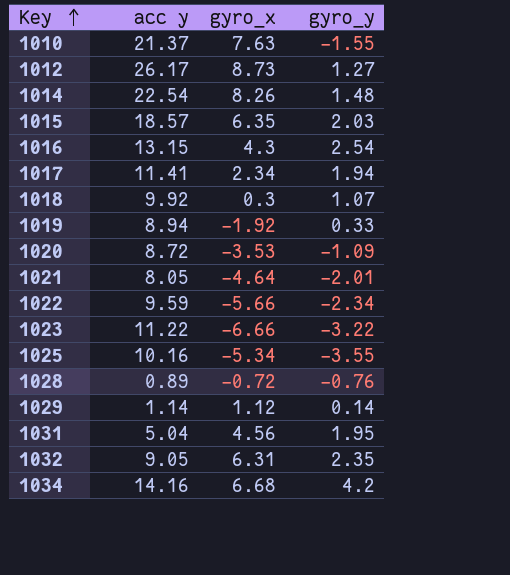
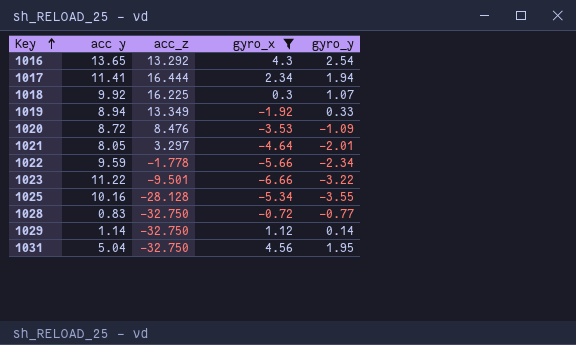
filter: none -> gyro_x <= 4.56
column acc_z | position: none -> 3
1016 | acc y: 13.15 -> 13.65
1028 | acc y: 0.89 -> 0.83
1028 | gyro_y: -0.76 -> -0.77

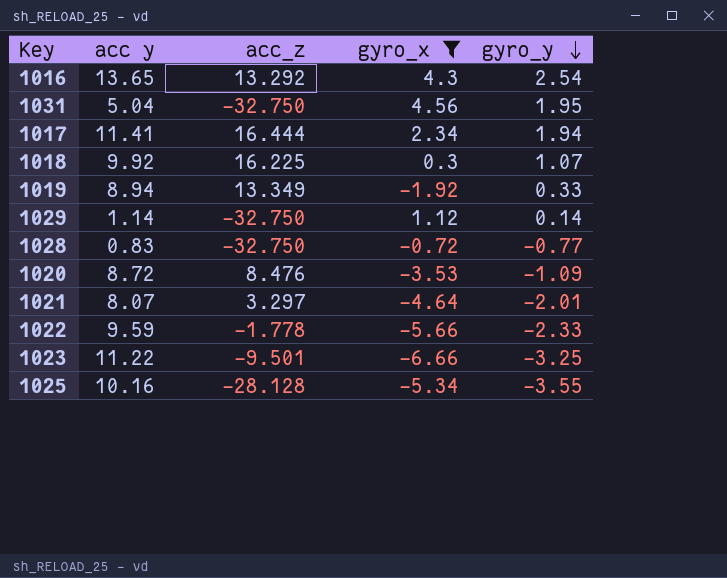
row order: Key ascending -> gyro_y descending
1021 | acc y: 8.05 -> 8.07
1022 | gyro_y: -2.34 -> -2.33
1023 | gyro_y: -3.22 -> -3.25

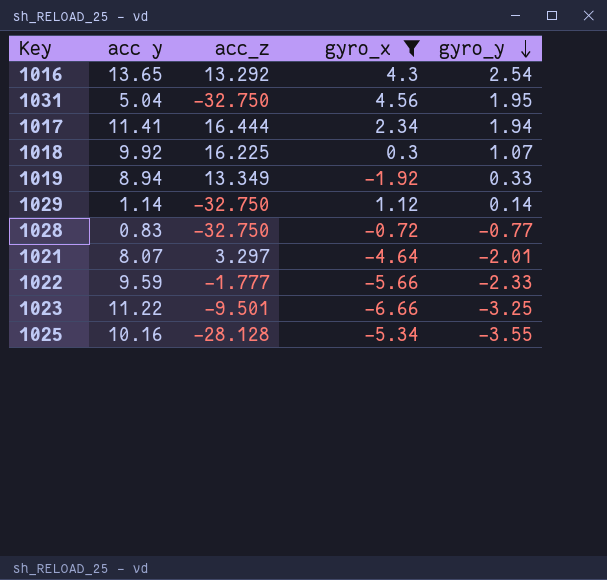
row 1020: 8.72 | 8.476 | -3.53 | -1.09 -> none
1022 | acc_z: -1.778 -> -1.777

